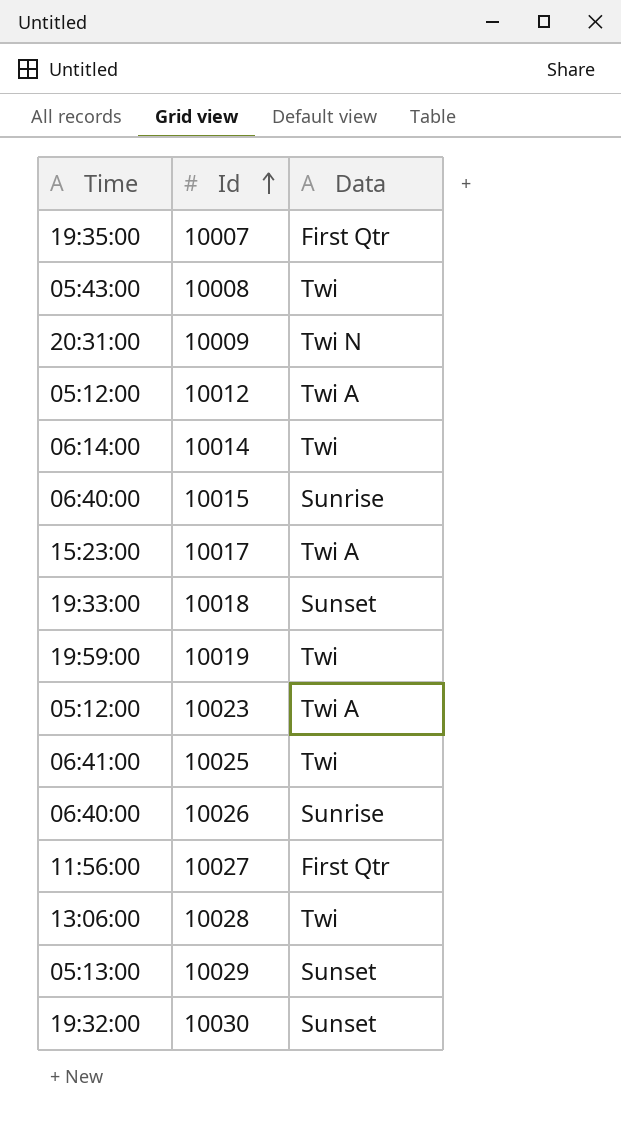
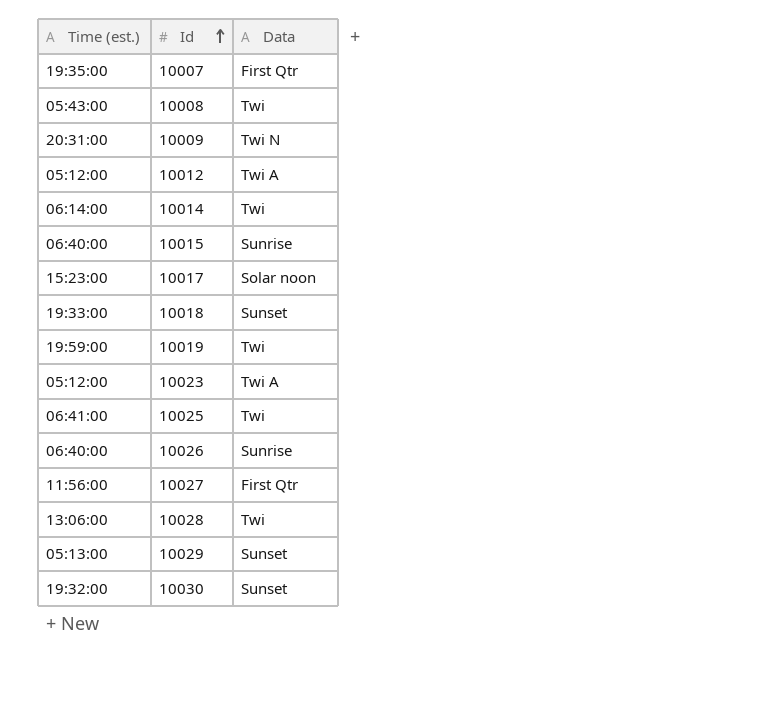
column name: Time -> Time (est.)
10017 | Data: Twi A -> Solar noon

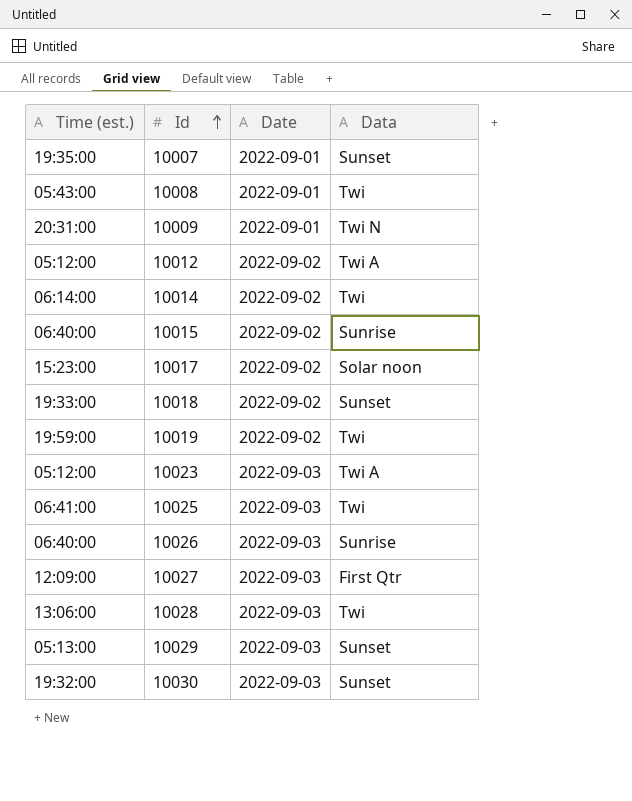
column Date | position: none -> 3
10007 | Data: First Qtr -> Sunset
10027 | Time (est.): 11:56:00 -> 12:09:00

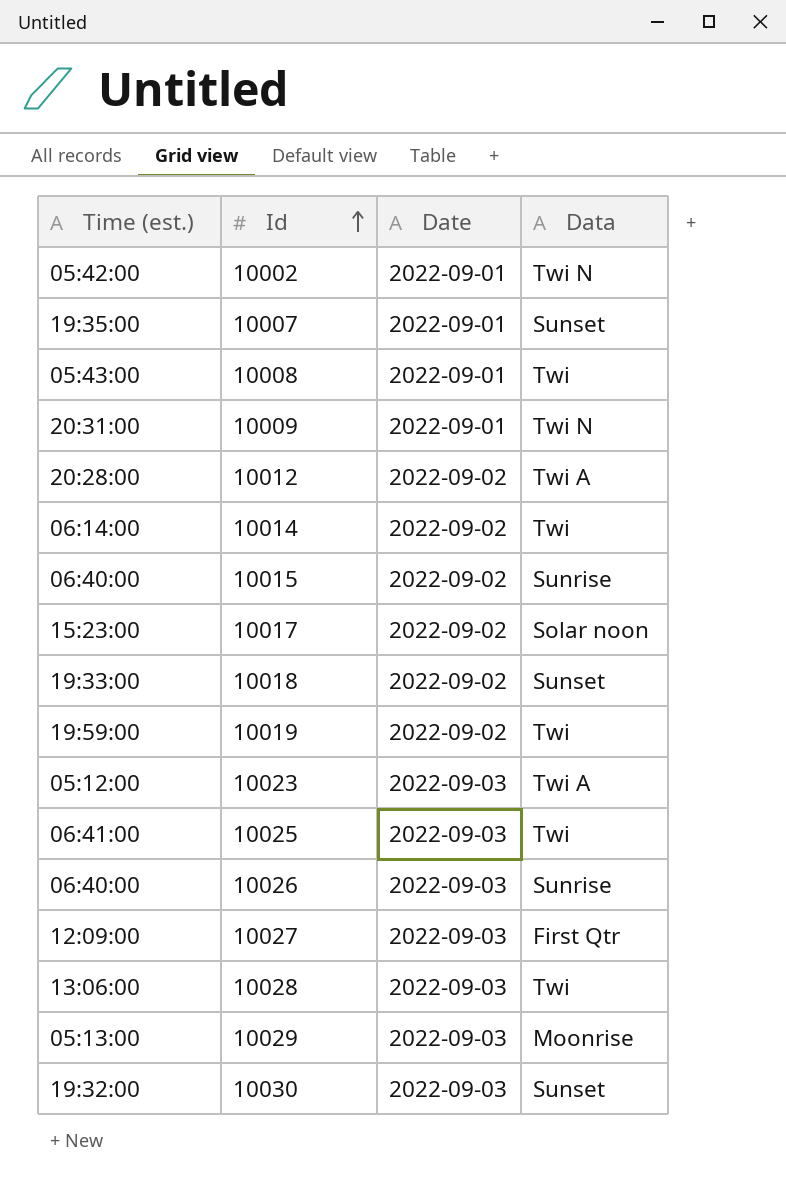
row 10002: none -> 05:42:00 | 2022-09-01 | Twi N
10012 | Time (est.): 05:12:00 -> 20:28:00
10029 | Data: Sunset -> Moonrise

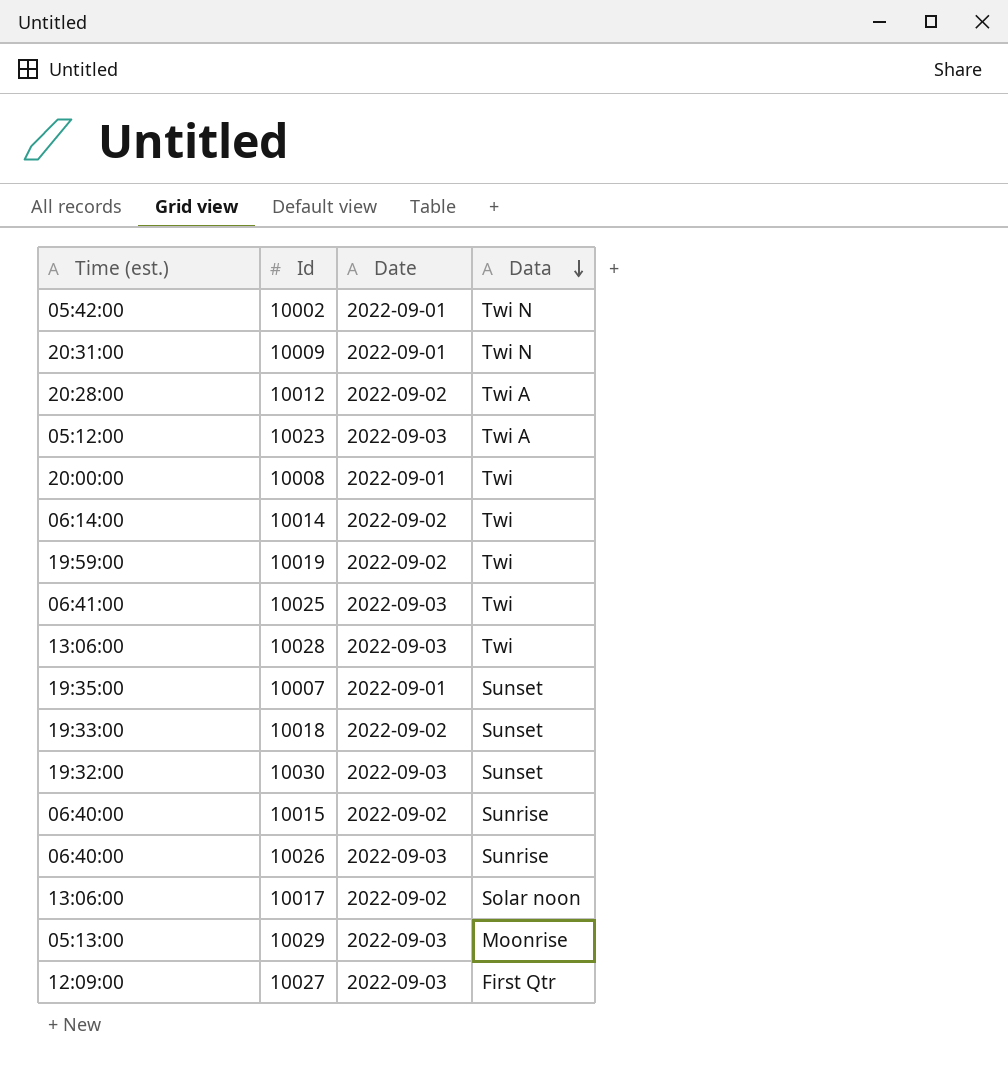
row order: Id ascending -> Data descending
10008 | Time (est.): 05:43:00 -> 20:00:00
10017 | Time (est.): 15:23:00 -> 13:06:00

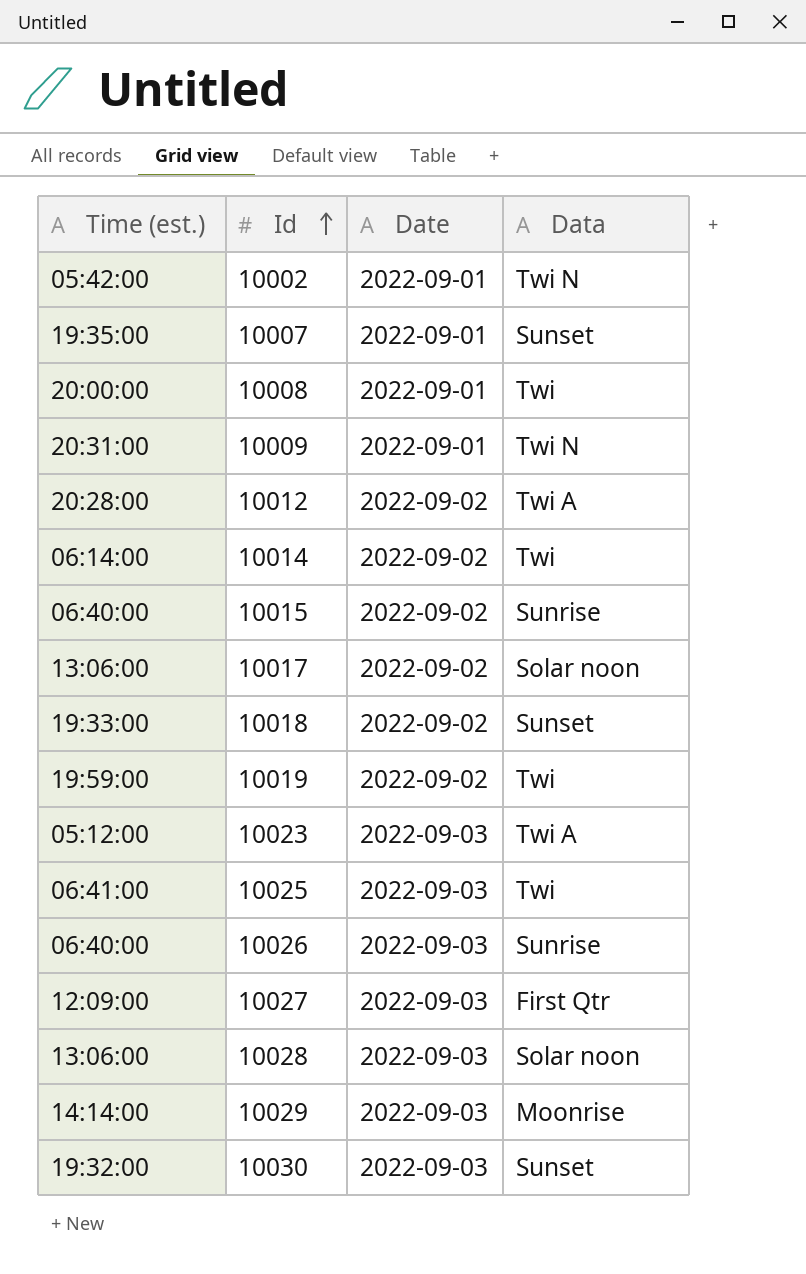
row order: Data descending -> Id ascending
10028 | Data: Twi -> Solar noon
10029 | Time (est.): 05:13:00 -> 14:14:00

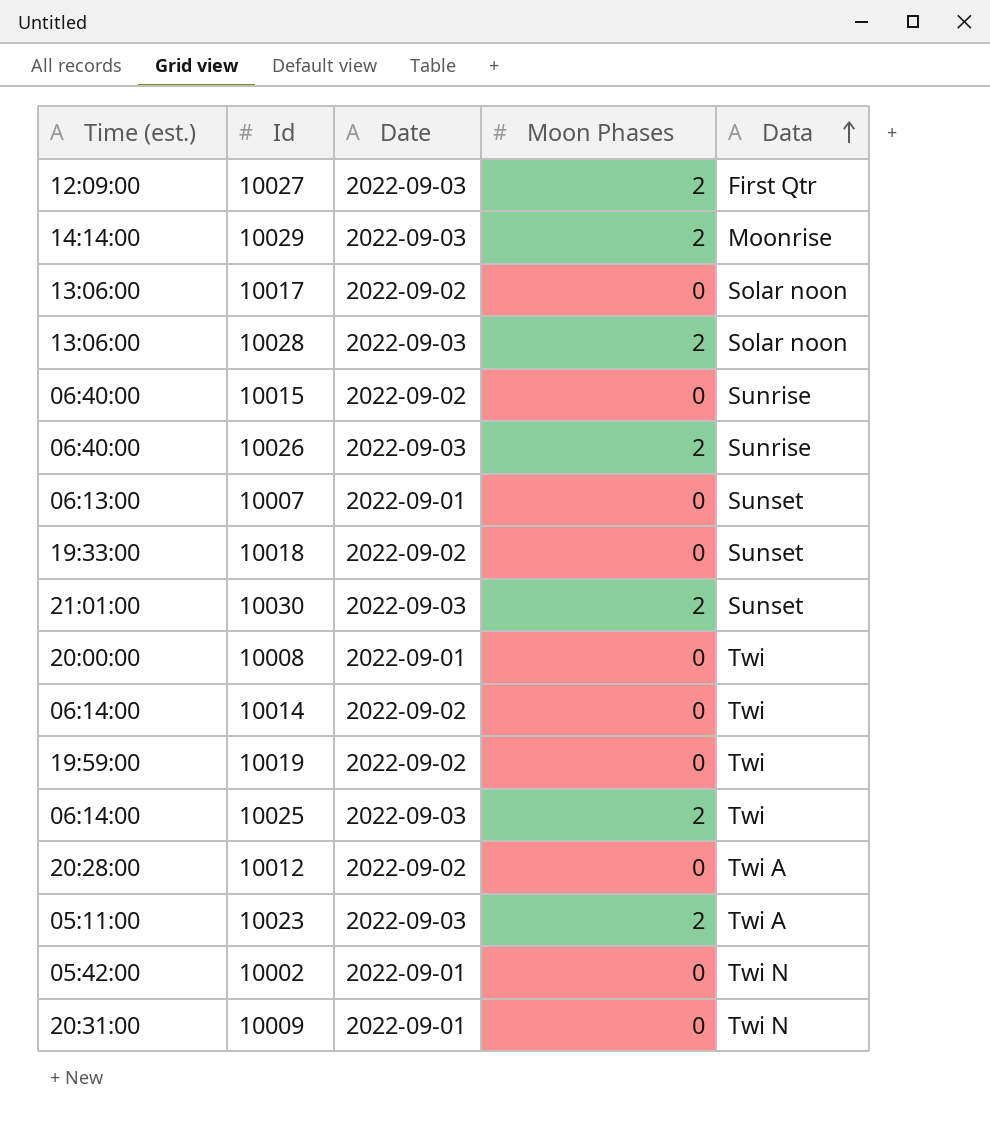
row order: Id ascending -> Data ascending
column Moon Phases | position: none -> 4
10007 | Time (est.): 19:35:00 -> 06:13:00
10030 | Time (est.): 19:32:00 -> 21:01:00
10025 | Time (est.): 06:41:00 -> 06:14:00
10023 | Time (est.): 05:12:00 -> 05:11:00

